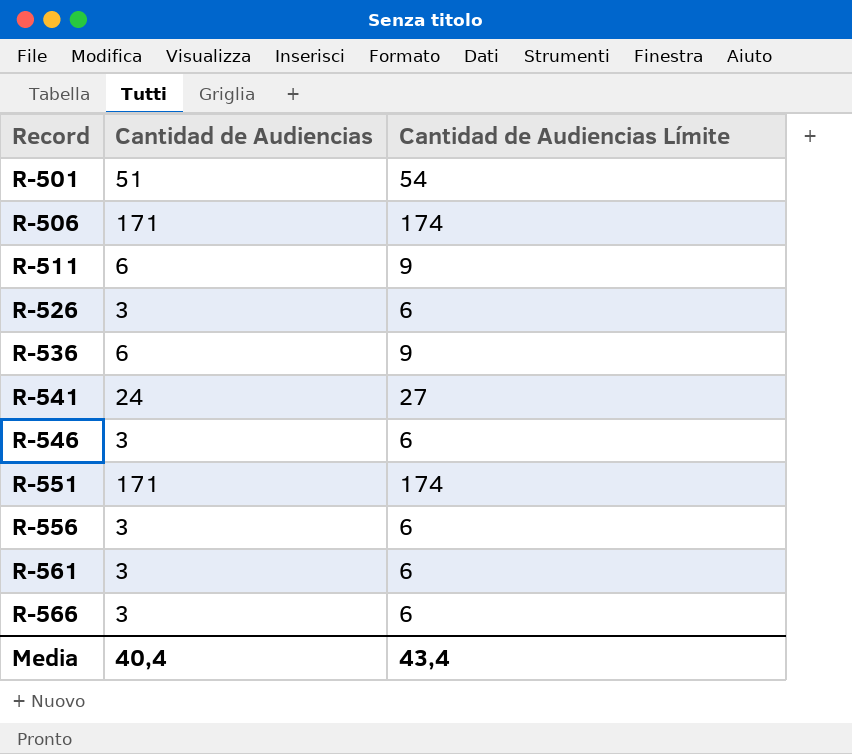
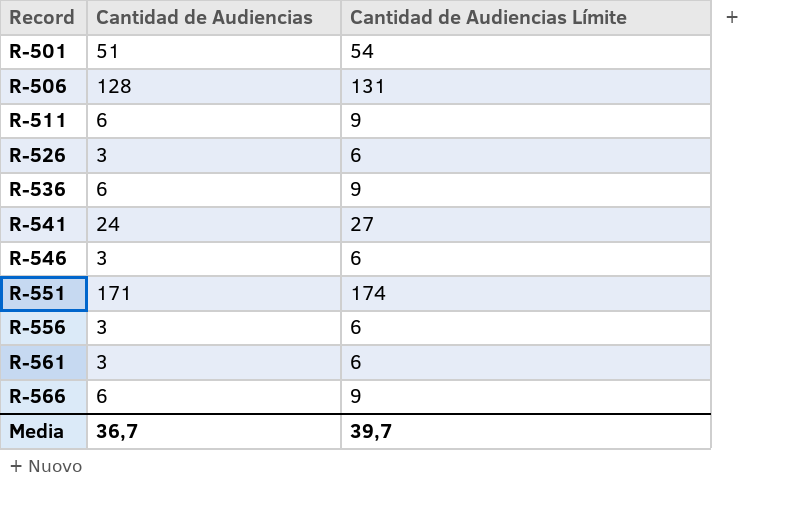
R-506 | Cantidad de Audiencias: 171 -> 128
R-506 | Cantidad de Audiencias Límite: 174 -> 131
R-566 | Cantidad de Audiencias: 3 -> 6
R-566 | Cantidad de Audiencias Límite: 6 -> 9
Media | Cantidad de Audiencias: 40,4 -> 36,7
Media | Cantidad de Audiencias Límite: 43,4 -> 39,7

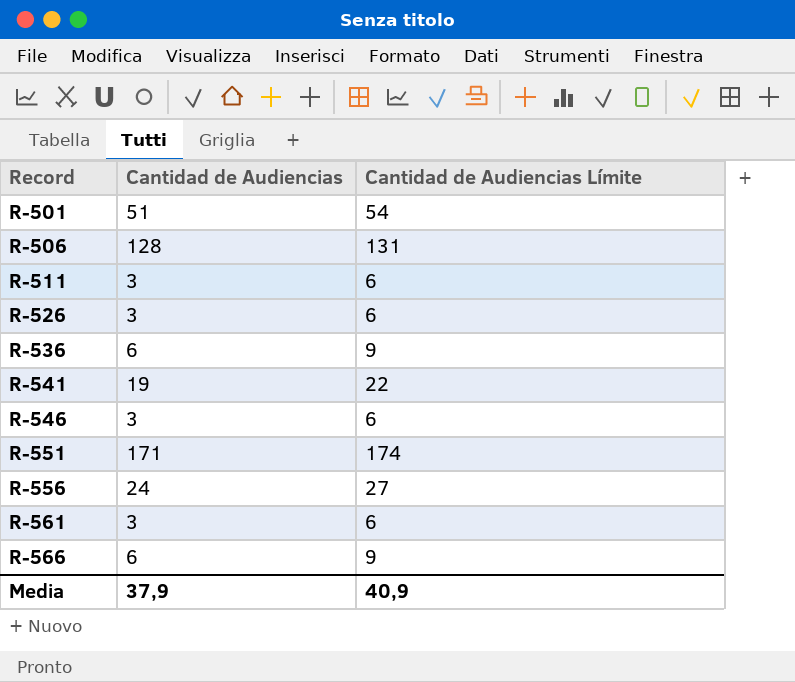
R-511 | Cantidad de Audiencias: 6 -> 3
R-511 | Cantidad de Audiencias Límite: 9 -> 6
R-541 | Cantidad de Audiencias: 24 -> 19
R-541 | Cantidad de Audiencias Límite: 27 -> 22
R-556 | Cantidad de Audiencias: 3 -> 24
R-556 | Cantidad de Audiencias Límite: 6 -> 27
Media | Cantidad de Audiencias: 36,7 -> 37,9
Media | Cantidad de Audiencias Límite: 39,7 -> 40,9

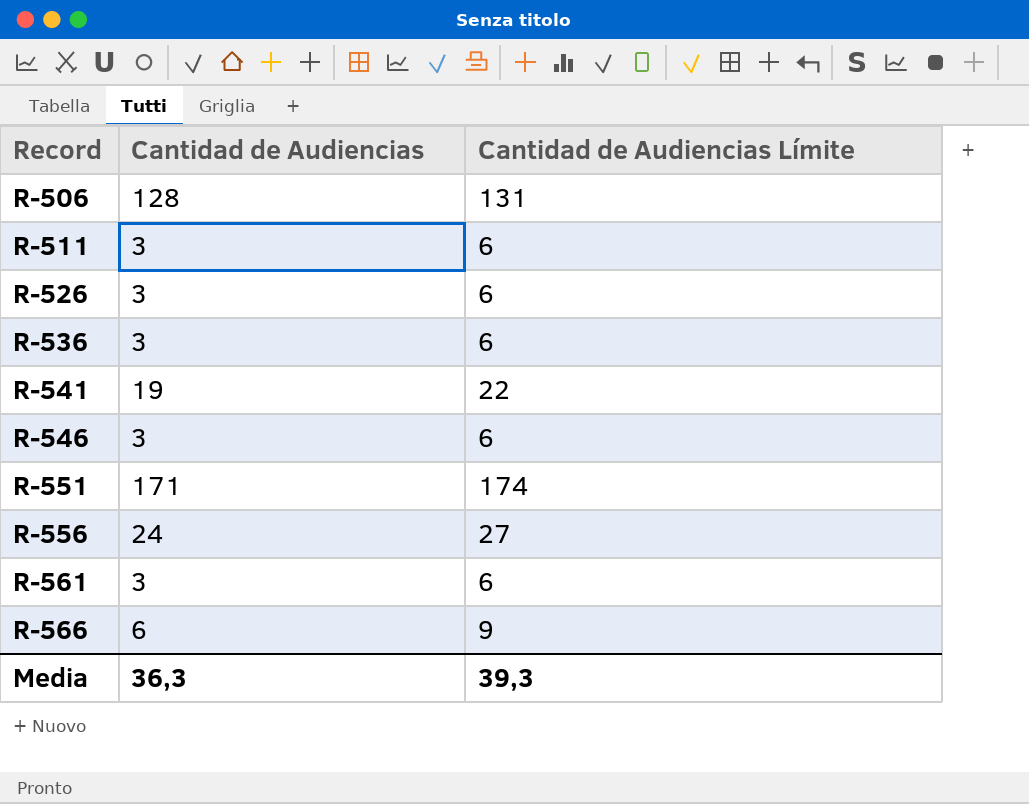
row R-501: 51 | 54 -> none
R-536 | Cantidad de Audiencias: 6 -> 3
R-536 | Cantidad de Audiencias Límite: 9 -> 6
Media | Cantidad de Audiencias: 37,9 -> 36,3
Media | Cantidad de Audiencias Límite: 40,9 -> 39,3

